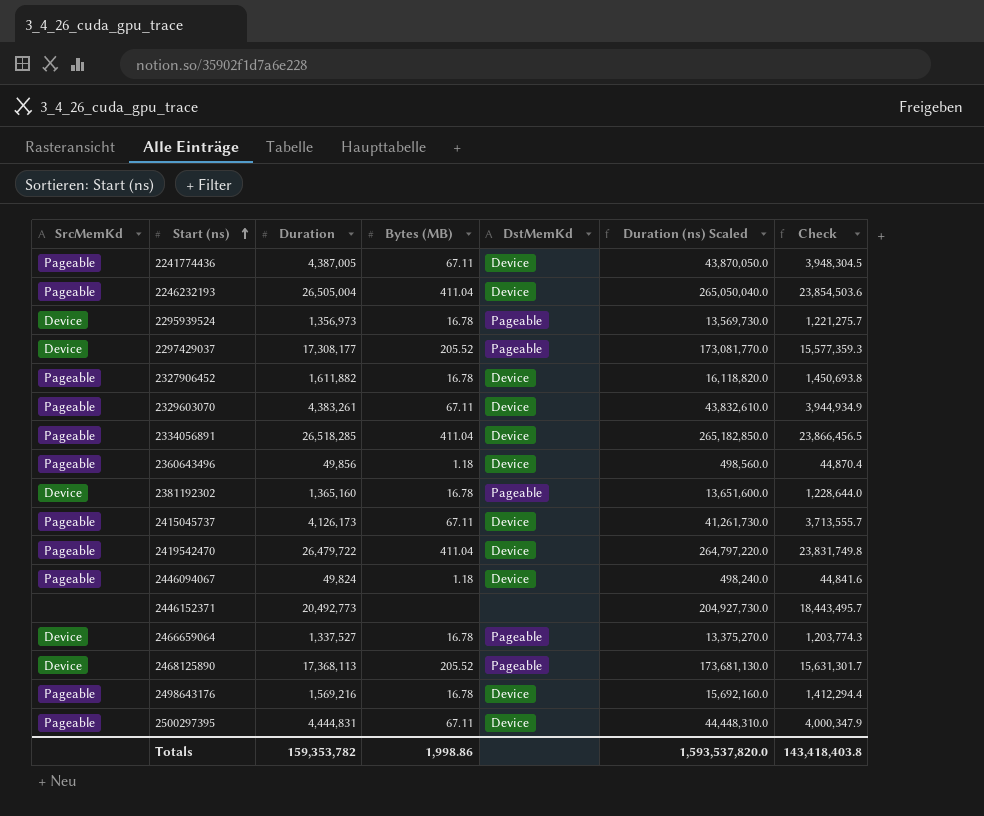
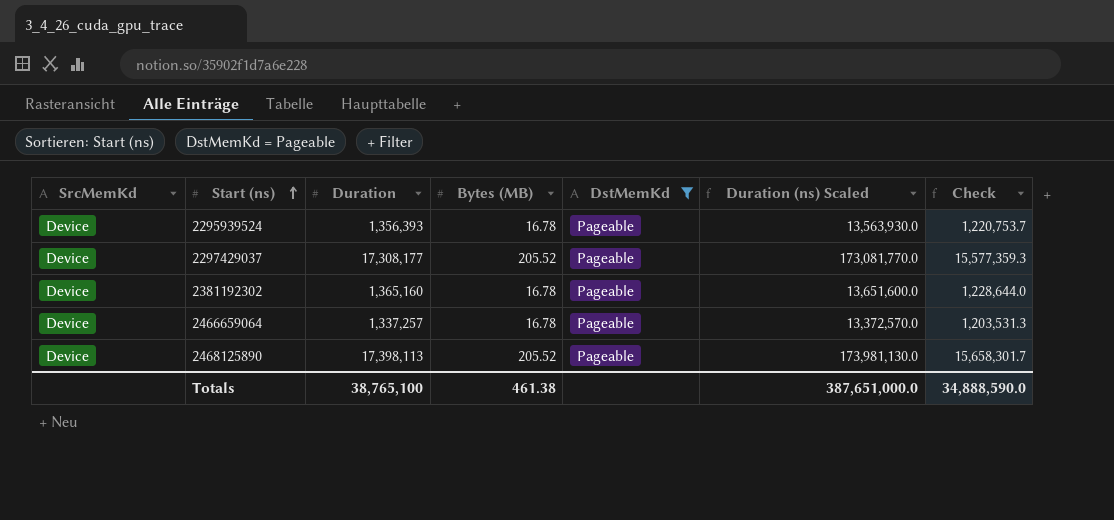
filter: none -> DstMemKd = Pageable
2295939524 | Duration: 1,356,973 -> 1,356,393
2295939524 | Duration (ns) Scaled: 13,569,730.0 -> 13,563,930.0
2295939524 | Check: 1,221,275.7 -> 1,220,753.7
2466659064 | Duration: 1,337,527 -> 1,337,257
2466659064 | Duration (ns) Scaled: 13,375,270.0 -> 13,372,570.0
2466659064 | Check: 1,203,774.3 -> 1,203,531.3
2468125890 | Duration: 17,368,113 -> 17,398,113
2468125890 | Duration (ns) Scaled: 173,681,130.0 -> 173,981,130.0
2468125890 | Check: 15,631,301.7 -> 15,658,301.7
Totals | Duration: 159,353,782 -> 38,765,100
Totals | Bytes (MB): 1,998.86 -> 461.38
Totals | Duration (ns) Scaled: 1,593,537,820.0 -> 387,651,000.0
Totals | Check: 143,418,403.8 -> 34,888,590.0

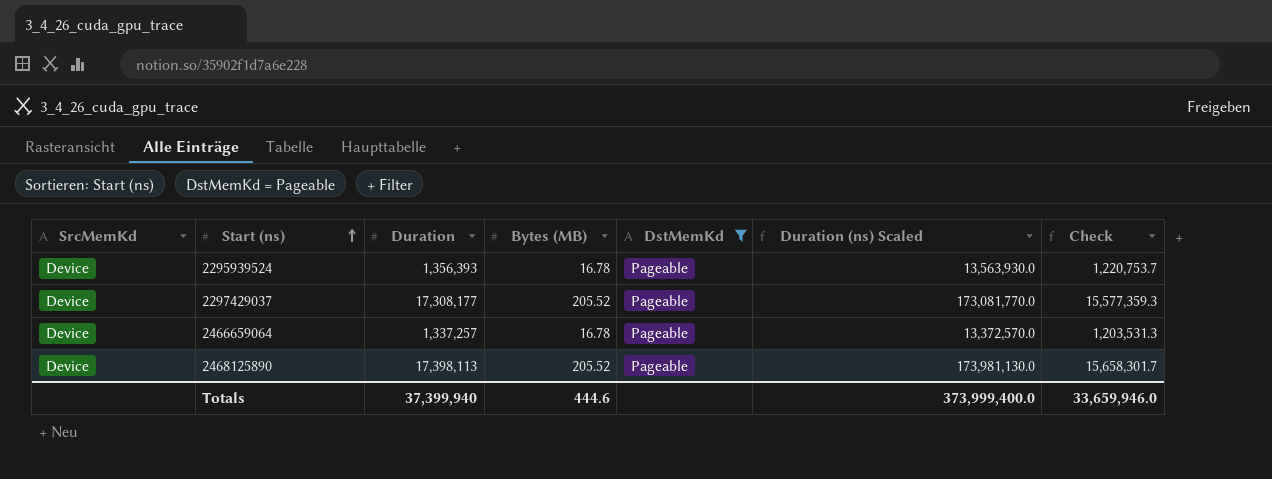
row 2381192302: Device | 1,365,160 | 16.78 | Pageable | 13,651,600.0 | 1,228,644.0 -> none
Totals | Duration: 38,765,100 -> 37,399,940
Totals | Bytes (MB): 461.38 -> 444.6
Totals | Duration (ns) Scaled: 387,651,000.0 -> 373,999,400.0
Totals | Check: 34,888,590.0 -> 33,659,946.0

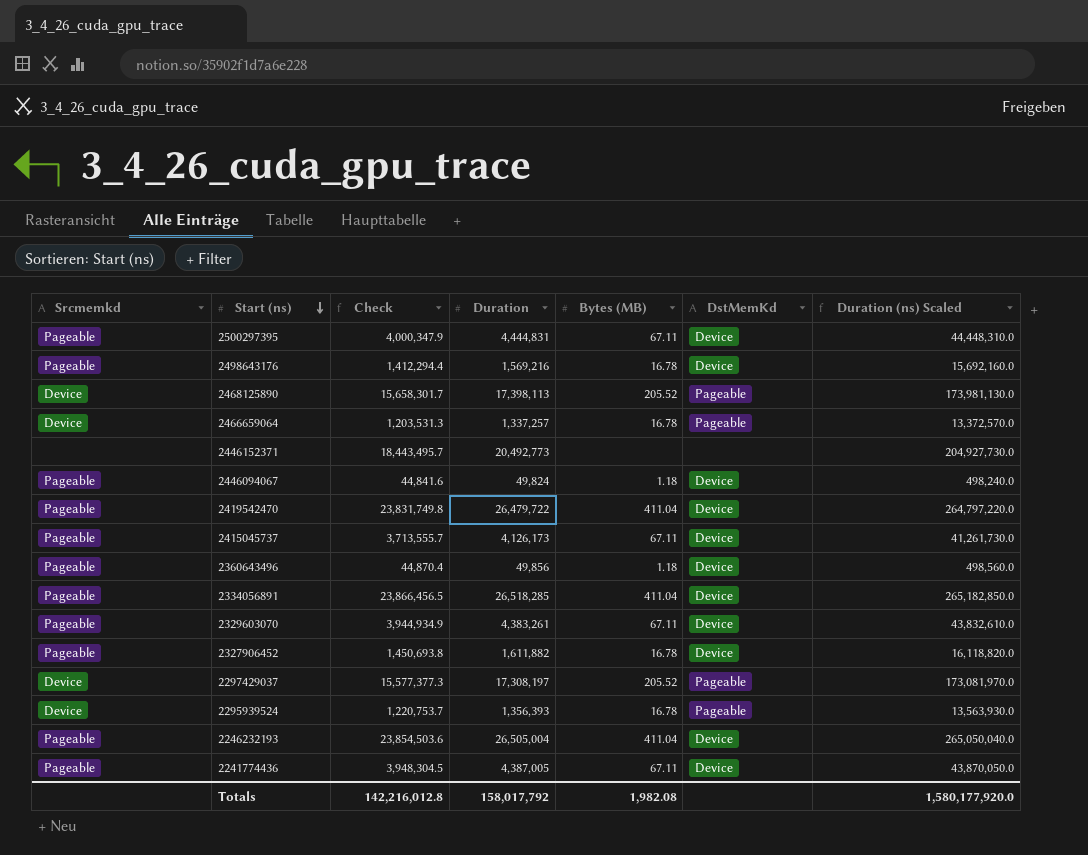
filter: DstMemKd = Pageable -> none
row order: Start (ns) ascending -> Start (ns) descending
column name: SrcMemKd -> Srcmemkd
column Check | position: 7 -> 3
2297429037 | Check: 15,577,359.3 -> 15,577,377.3
2297429037 | Duration: 17,308,177 -> 17,308,197
2297429037 | Duration (ns) Scaled: 173,081,770.0 -> 173,081,970.0
Totals | Check: 33,659,946.0 -> 142,216,012.8
Totals | Duration: 37,399,940 -> 158,017,792
Totals | Bytes (MB): 444.6 -> 1,982.08
Totals | Duration (ns) Scaled: 373,999,400.0 -> 1,580,177,920.0

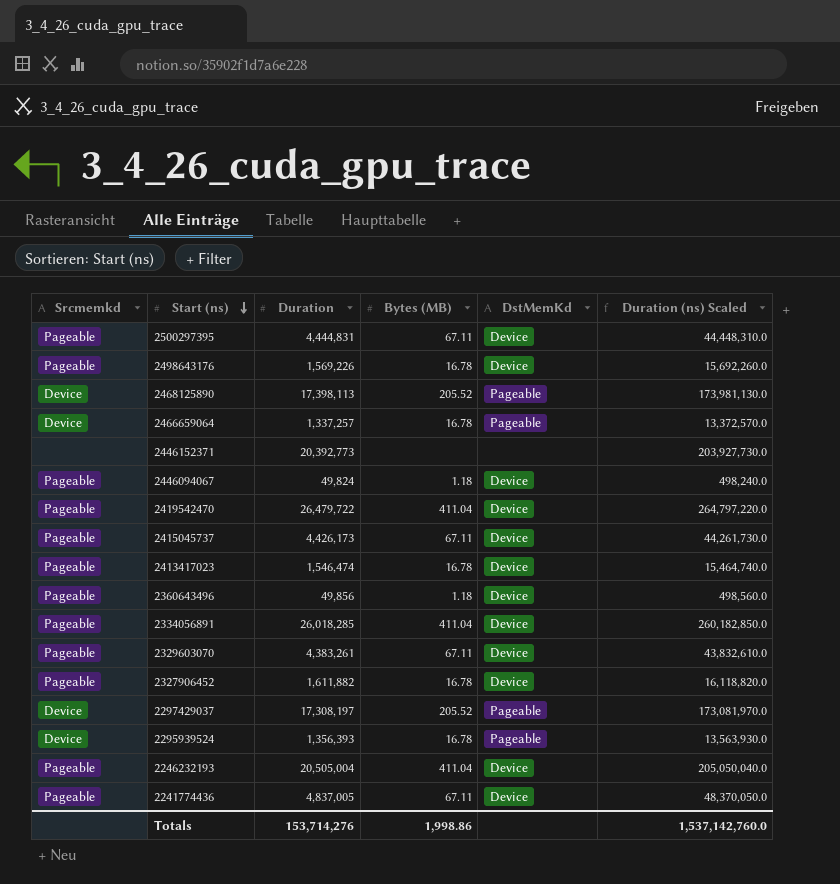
column Check | formula: [Duration] * 0.9 -> none
2498643176 | Duration: 1,569,216 -> 1,569,226
2498643176 | Duration (ns) Scaled: 15,692,160.0 -> 15,692,260.0
2446152371 | Duration: 20,492,773 -> 20,392,773
2446152371 | Duration (ns) Scaled: 204,927,730.0 -> 203,927,730.0
2415045737 | Duration: 4,126,173 -> 4,426,173
2415045737 | Duration (ns) Scaled: 41,261,730.0 -> 44,261,730.0
row 2413417023: none -> Pageable | 1,546,474 | 16.78 | Device | 15,464,740.0
2334056891 | Duration: 26,518,285 -> 26,018,285
2334056891 | Duration (ns) Scaled: 265,182,850.0 -> 260,182,850.0
2246232193 | Duration: 26,505,004 -> 20,505,004
2246232193 | Duration (ns) Scaled: 265,050,040.0 -> 205,050,040.0
2241774436 | Duration: 4,387,005 -> 4,837,005
2241774436 | Duration (ns) Scaled: 43,870,050.0 -> 48,370,050.0
Totals | Duration: 158,017,792 -> 153,714,276
Totals | Bytes (MB): 1,982.08 -> 1,998.86
Totals | Duration (ns) Scaled: 1,580,177,920.0 -> 1,537,142,760.0

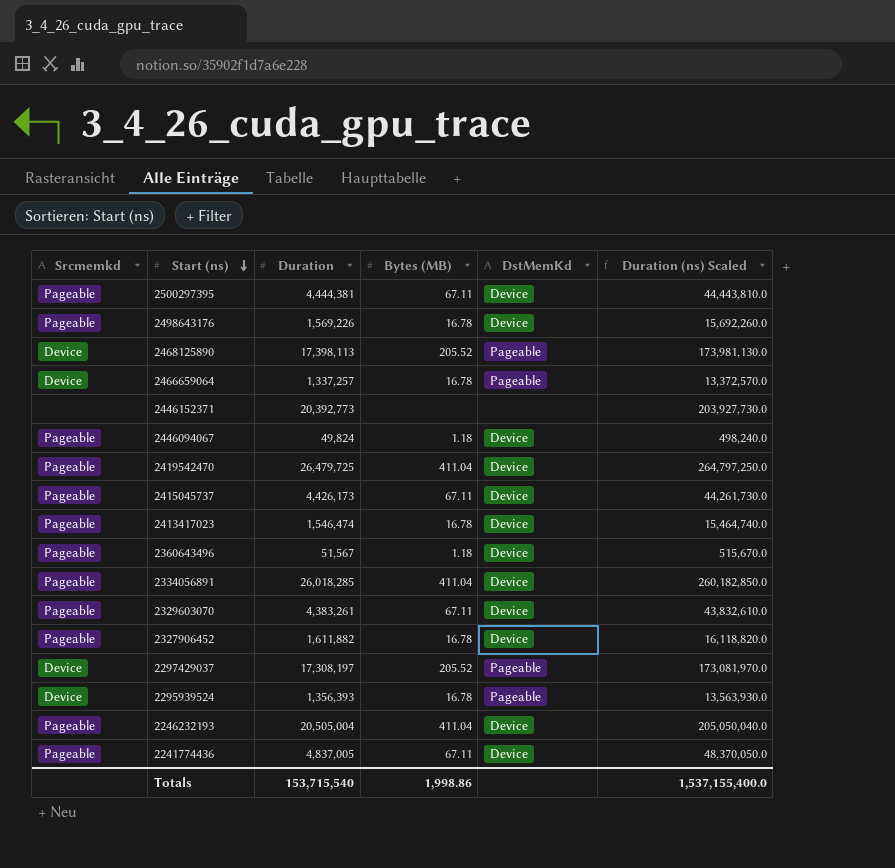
2500297395 | Duration: 4,444,831 -> 4,444,381
2500297395 | Duration (ns) Scaled: 44,448,310.0 -> 44,443,810.0
2419542470 | Duration: 26,479,722 -> 26,479,725
2419542470 | Duration (ns) Scaled: 264,797,220.0 -> 264,797,250.0
2360643496 | Duration: 49,856 -> 51,567
2360643496 | Duration (ns) Scaled: 498,560.0 -> 515,670.0
Totals | Duration: 153,714,276 -> 153,715,540
Totals | Duration (ns) Scaled: 1,537,142,760.0 -> 1,537,155,400.0

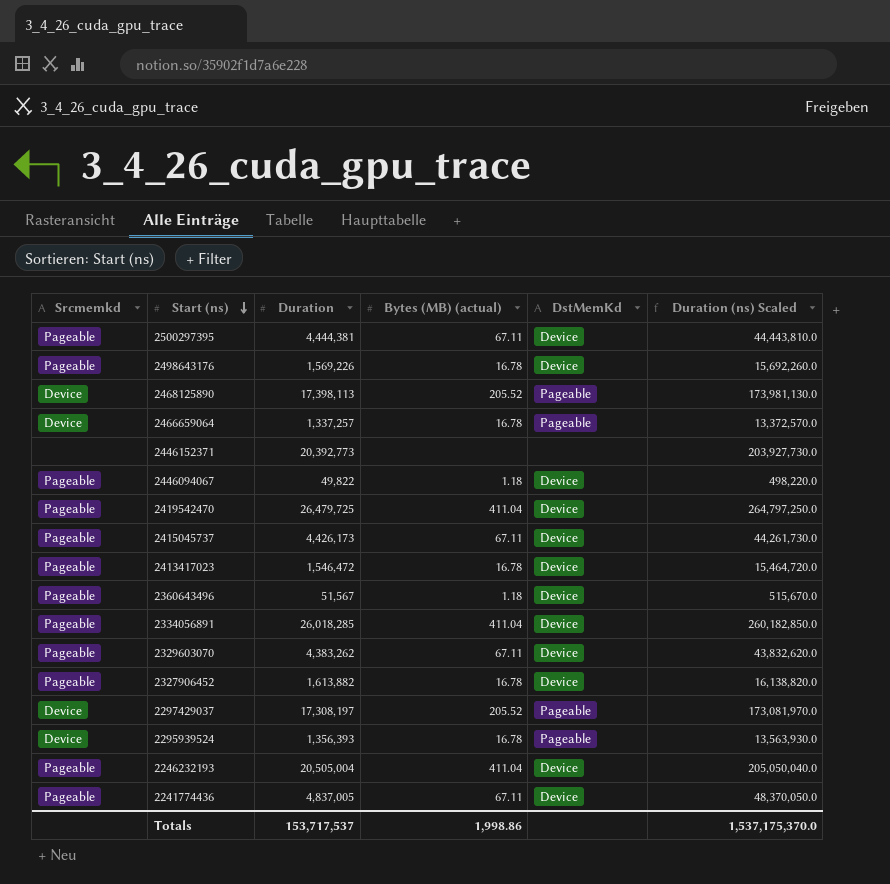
column name: Bytes (MB) -> Bytes (MB) (actual)
2446094067 | Duration: 49,824 -> 49,822
2446094067 | Duration (ns) Scaled: 498,240.0 -> 498,220.0
2413417023 | Duration: 1,546,474 -> 1,546,472
2413417023 | Duration (ns) Scaled: 15,464,740.0 -> 15,464,720.0
2329603070 | Duration: 4,383,261 -> 4,383,262
2329603070 | Duration (ns) Scaled: 43,832,610.0 -> 43,832,620.0
2327906452 | Duration: 1,611,882 -> 1,613,882
2327906452 | Duration (ns) Scaled: 16,118,820.0 -> 16,138,820.0
Totals | Duration: 153,715,540 -> 153,717,537
Totals | Duration (ns) Scaled: 1,537,155,400.0 -> 1,537,175,370.0

